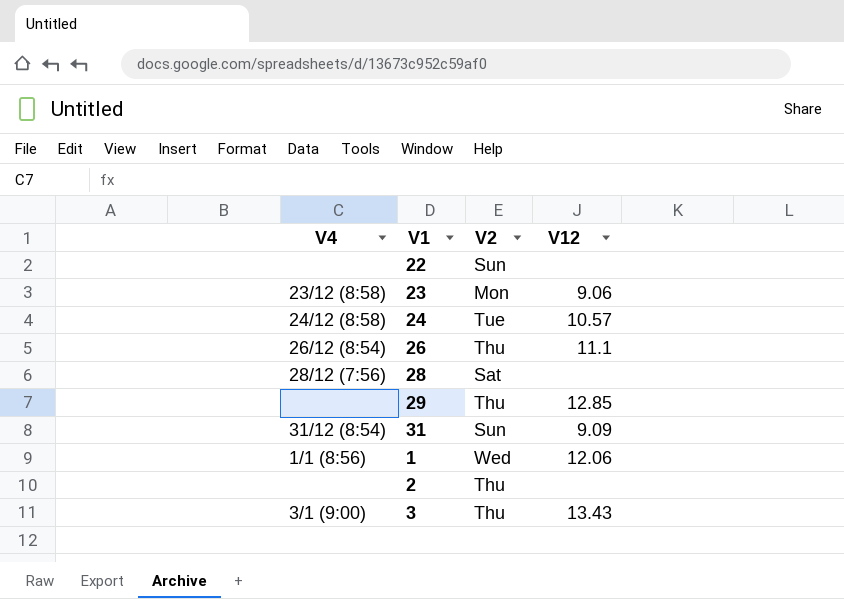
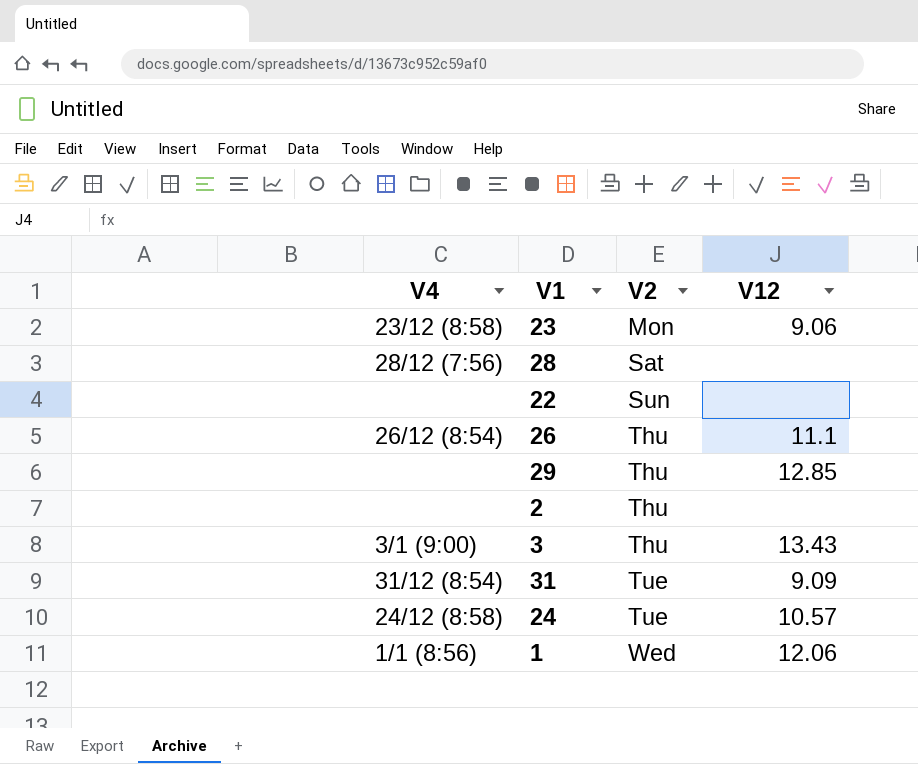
row order: none -> V2 ascending
31 | V2: Sun -> Tue

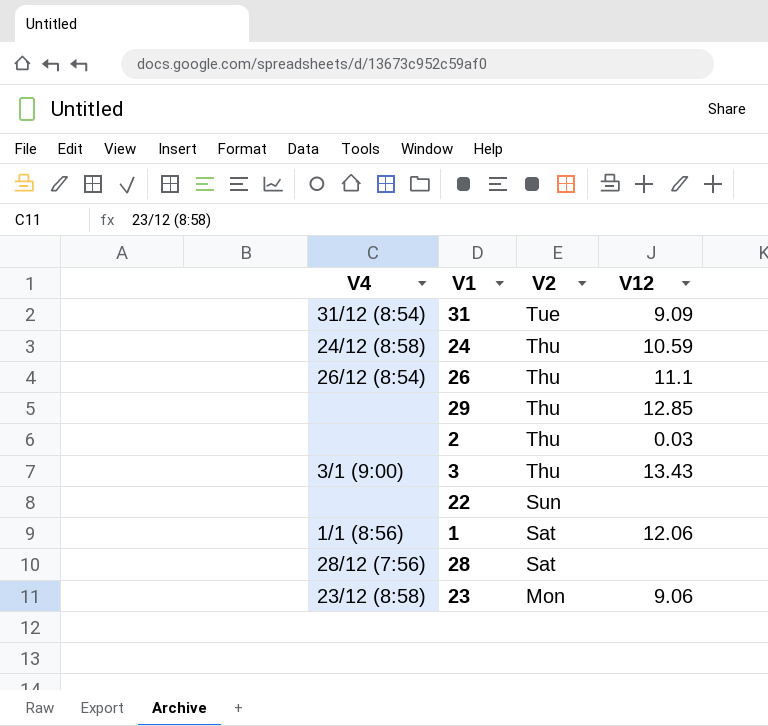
row order: V2 ascending -> V2 descending
24 | V2: Tue -> Thu
24 | V12: 10.57 -> 10.59
2 | V12: none -> 0.03
1 | V2: Wed -> Sat

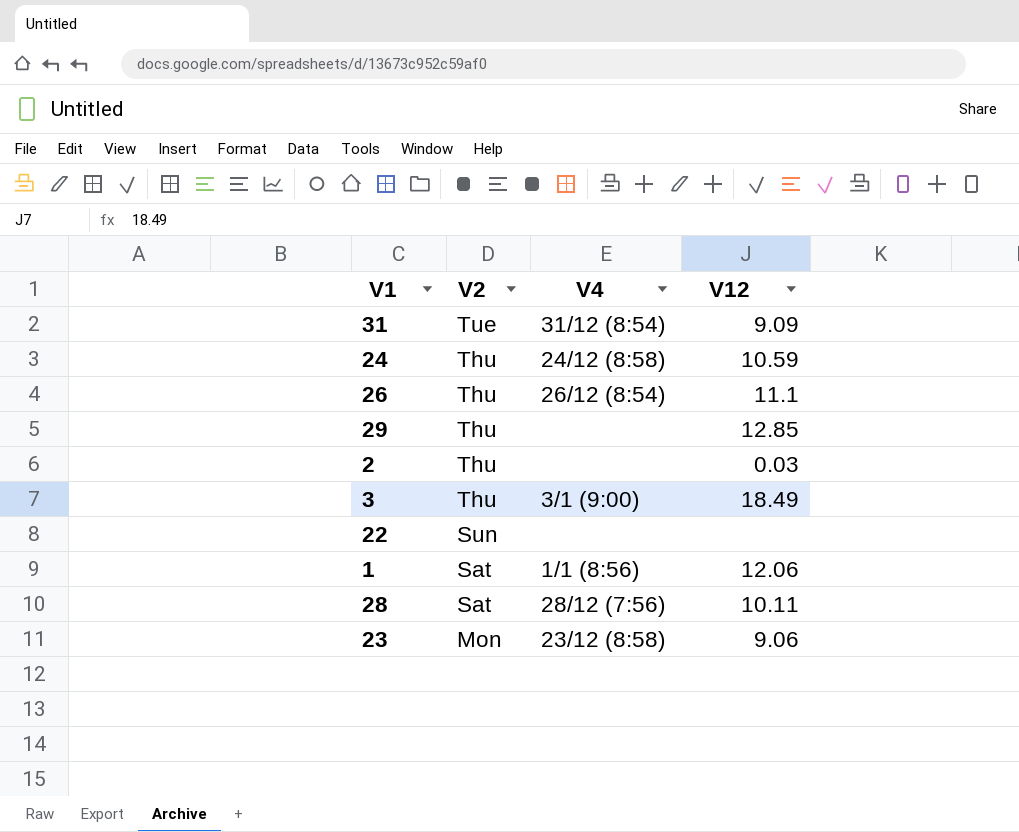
column V4 | position: 1 -> 3
3 | V12: 13.43 -> 18.49
28 | V12: none -> 10.11

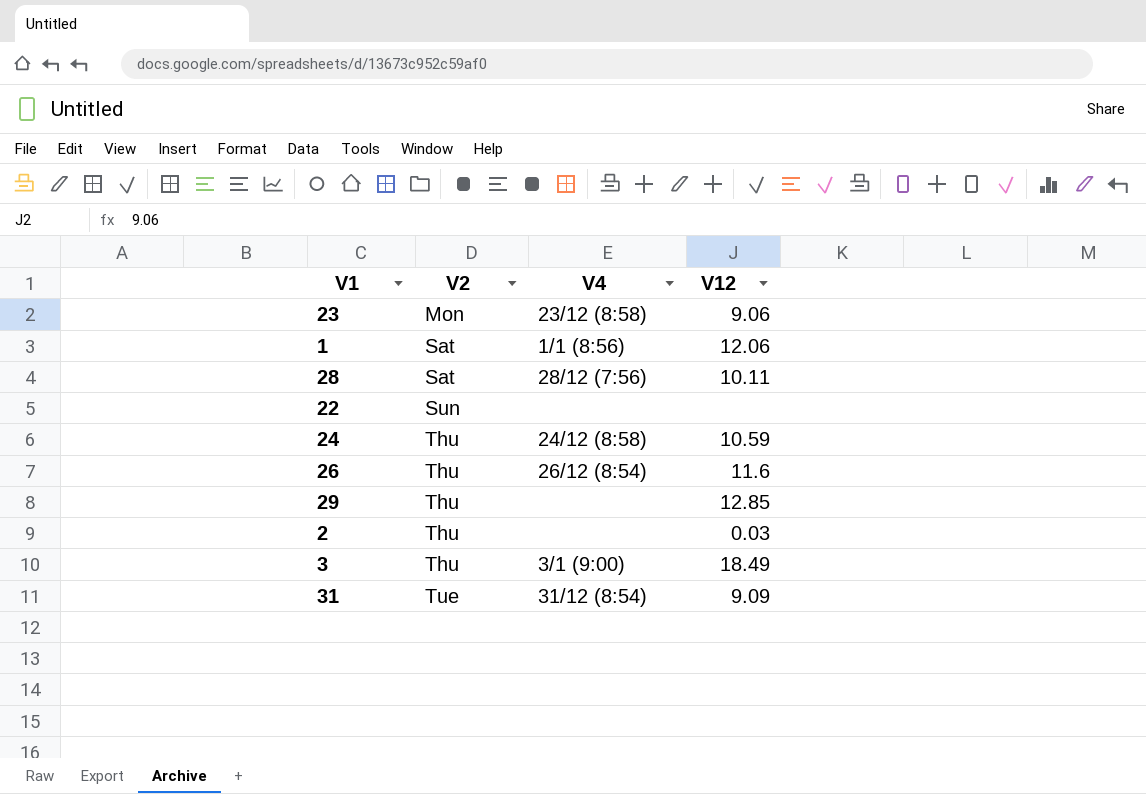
row order: V2 descending -> V2 ascending
26 | V12: 11.1 -> 11.6

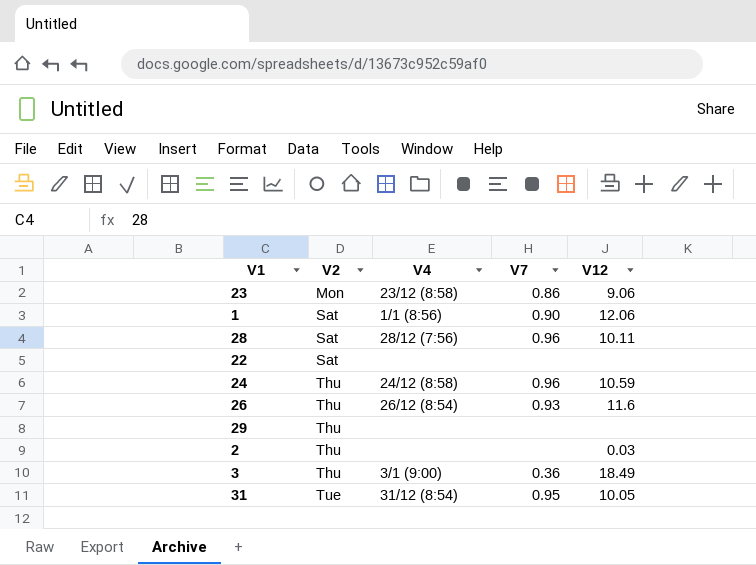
column V7 | position: none -> 4
22 | V2: Sun -> Sat
29 | V12: 12.85 -> none
31 | V12: 9.09 -> 10.05

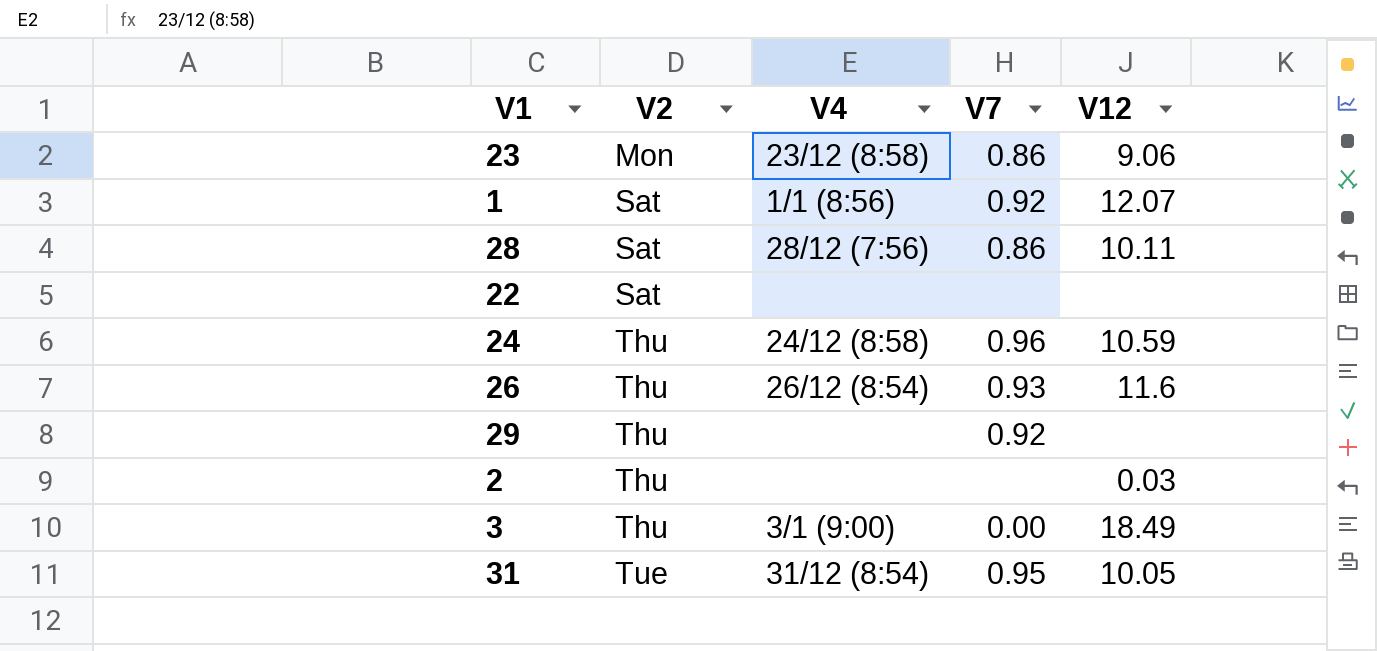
1 | V7: 0.90 -> 0.92
1 | V12: 12.06 -> 12.07
28 | V7: 0.96 -> 0.86
29 | V7: none -> 0.92
3 | V7: 0.36 -> 0.00

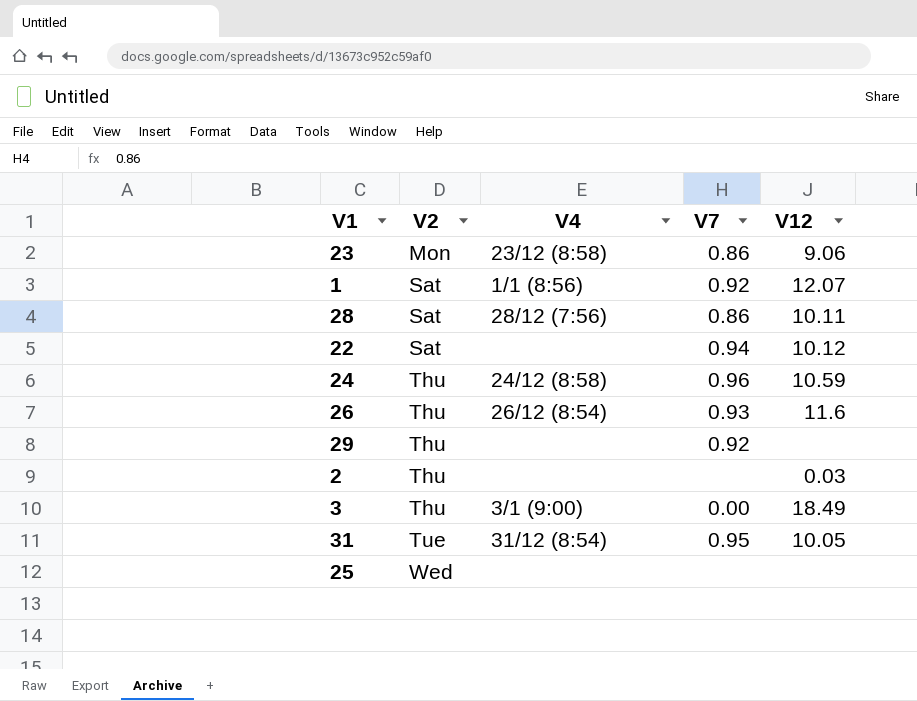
22 | V7: none -> 0.94
22 | V12: none -> 10.12
row 25: none -> Wed | none | none | none

